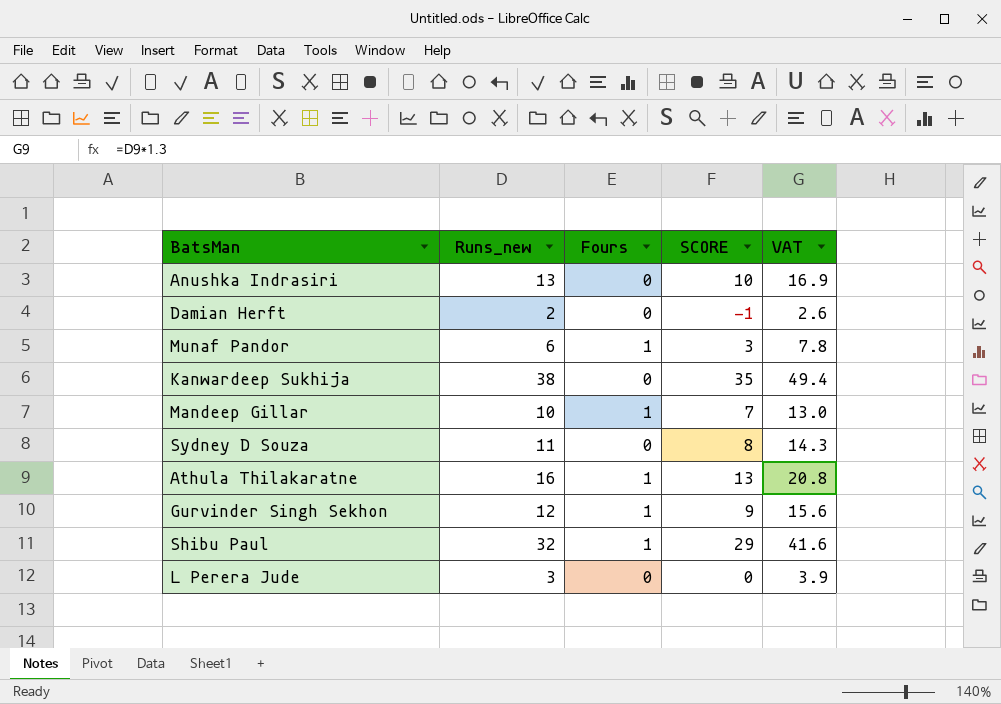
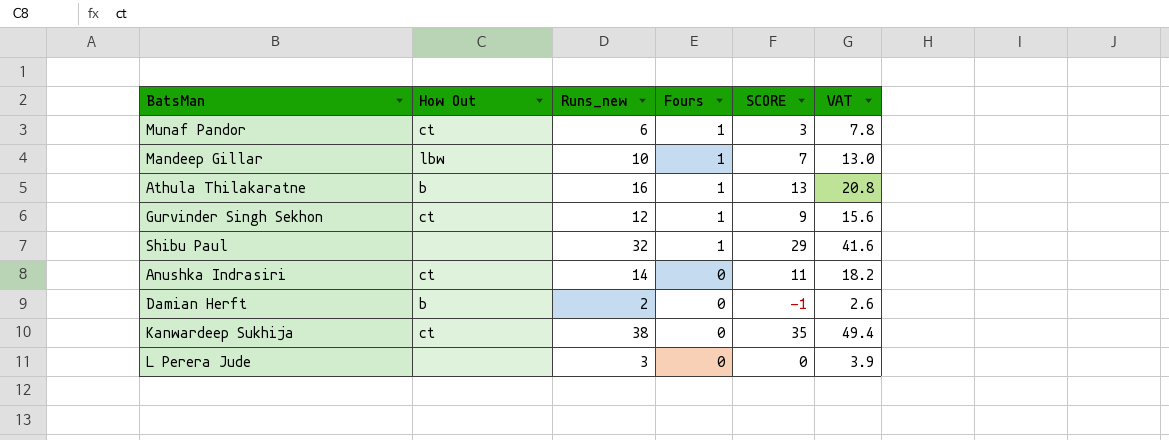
row order: none -> Fours descending
column How Out | position: none -> 2
row Sydney D Souza: 11 | 0 | 8 | 14.3 -> none
Anushka Indrasiri | Runs_new: 13 -> 14
Anushka Indrasiri | SCORE: 10 -> 11
Anushka Indrasiri | VAT: 16.9 -> 18.2

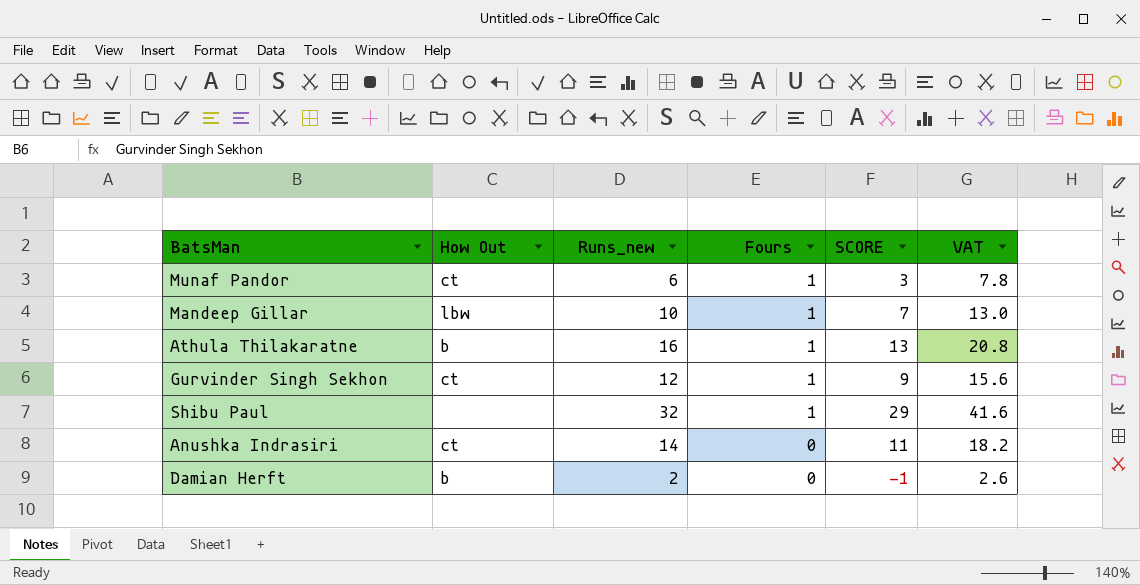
row Kanwardeep Sukhija: ct | 38 | 0 | 35 | 49.4 -> none
row L Perera Jude: none | 3 | 0 | 0 | 3.9 -> none

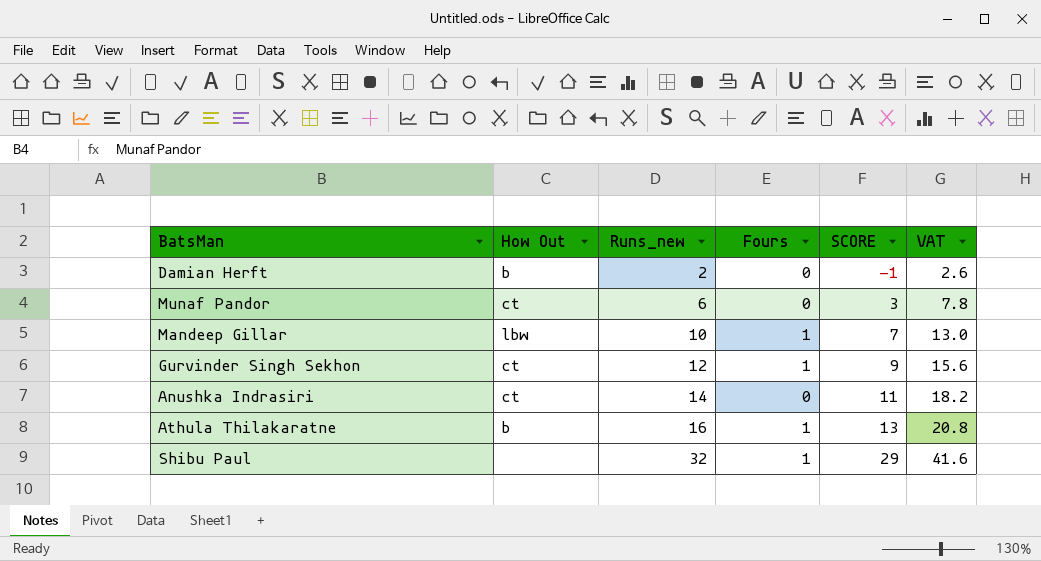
row order: Fours descending -> Runs_new ascending
Munaf Pandor | Fours: 1 -> 0

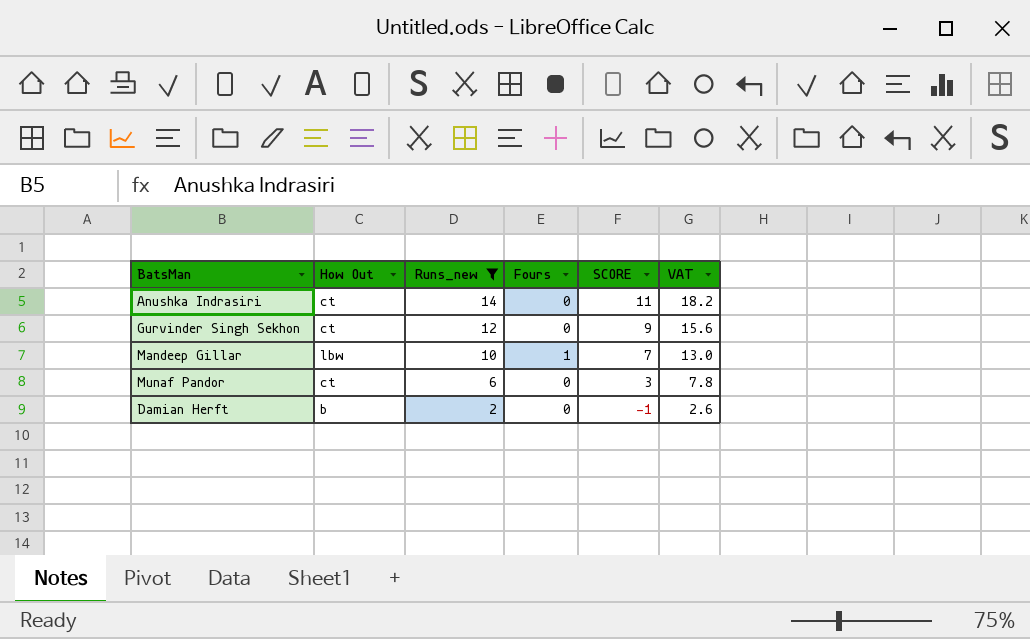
filter: none -> Runs_new <= 14
row order: Runs_new ascending -> Runs_new descending
Gurvinder Singh Sekhon | Fours: 1 -> 0

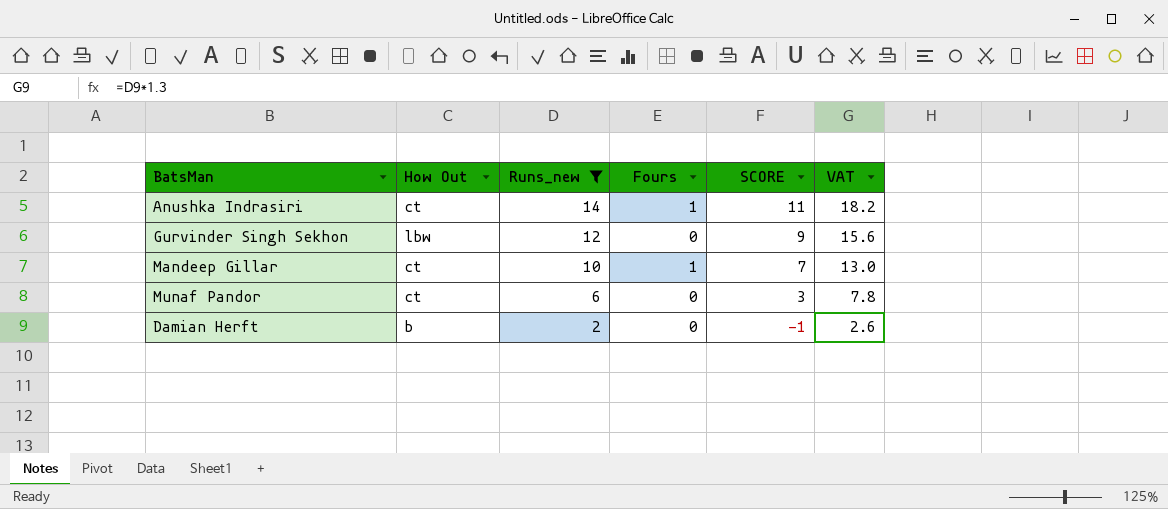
Anushka Indrasiri | Fours: 0 -> 1
Gurvinder Singh Sekhon | How Out: ct -> lbw
Mandeep Gillar | How Out: lbw -> ct

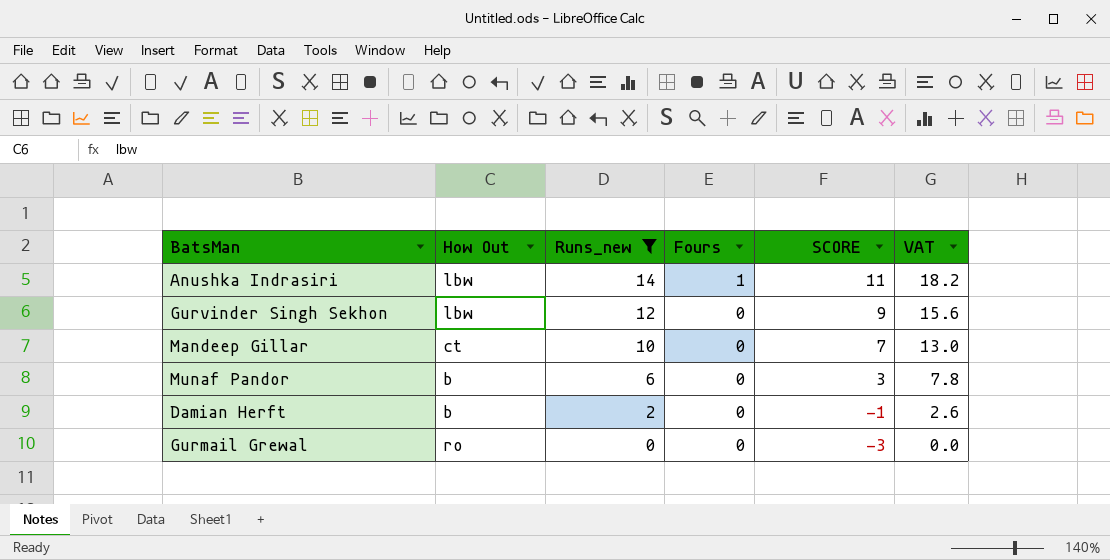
Anushka Indrasiri | How Out: ct -> lbw
Mandeep Gillar | Fours: 1 -> 0
Munaf Pandor | How Out: ct -> b
row Gurmail Grewal: none -> ro | 0 | 0 | -3 | 0.0

